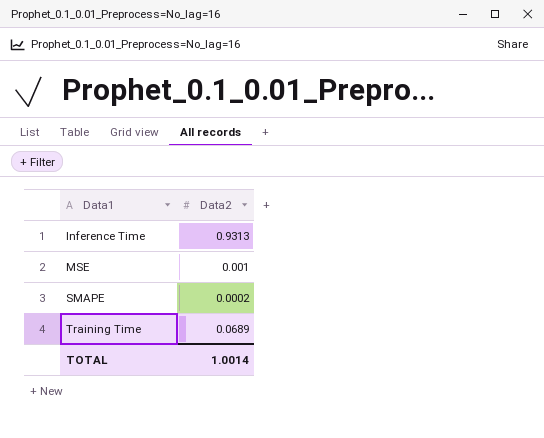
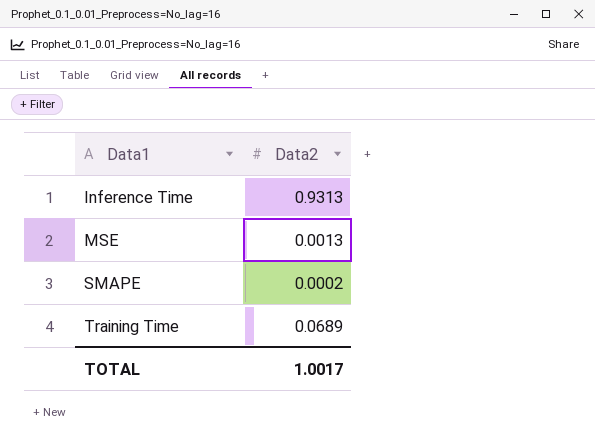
MSE | Data2: 0.001 -> 0.0013
TOTAL | Data2: 1.0014 -> 1.0017

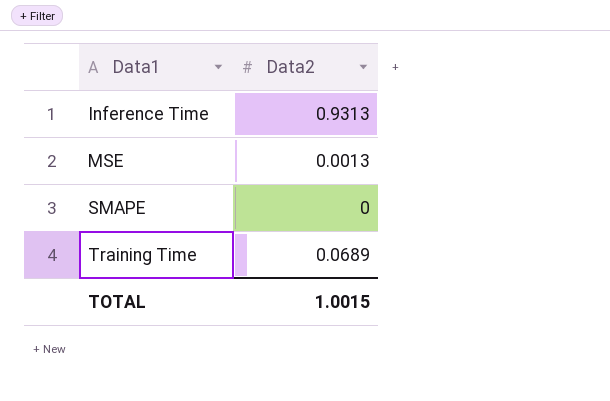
SMAPE | Data2: 0.0002 -> 0
TOTAL | Data2: 1.0017 -> 1.0015

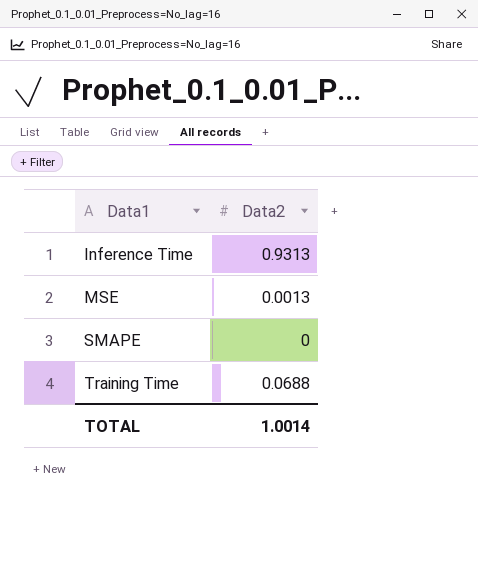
Training Time | Data2: 0.0689 -> 0.0688
TOTAL | Data2: 1.0015 -> 1.0014

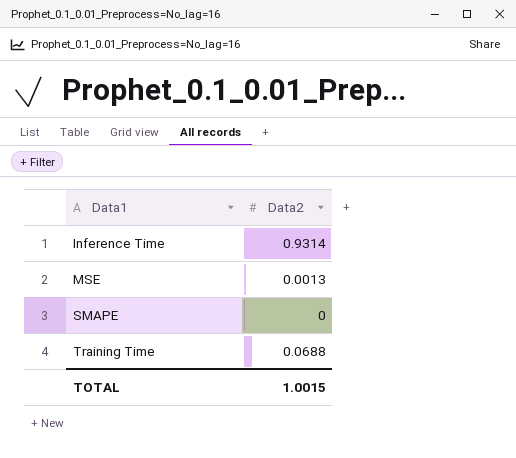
Inference Time | Data2: 0.9313 -> 0.9314
TOTAL | Data2: 1.0014 -> 1.0015

